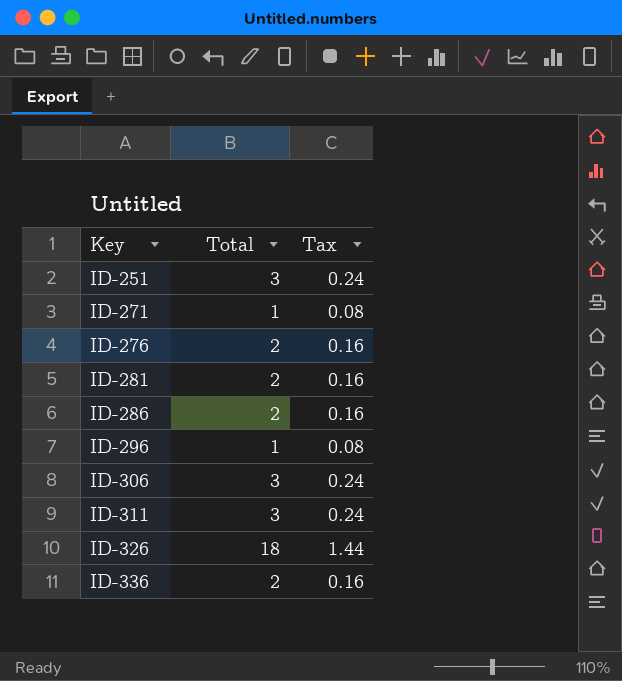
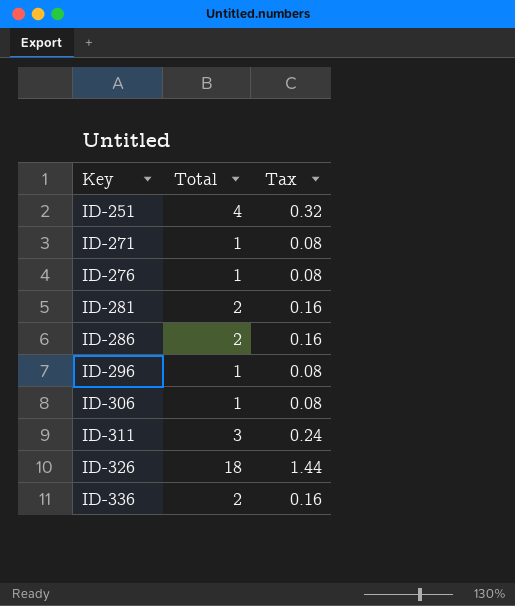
ID-251 | Total: 3 -> 4
ID-251 | Tax: 0.24 -> 0.32
ID-276 | Total: 2 -> 1
ID-276 | Tax: 0.16 -> 0.08
ID-306 | Total: 3 -> 1
ID-306 | Tax: 0.24 -> 0.08

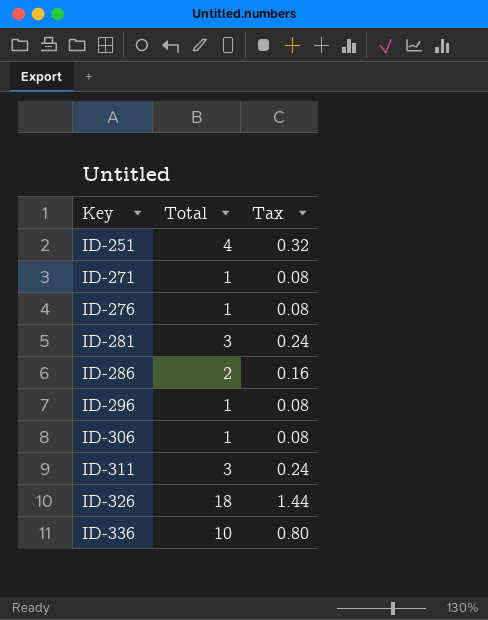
ID-281 | Total: 2 -> 3
ID-281 | Tax: 0.16 -> 0.24
ID-336 | Total: 2 -> 10
ID-336 | Tax: 0.16 -> 0.80

